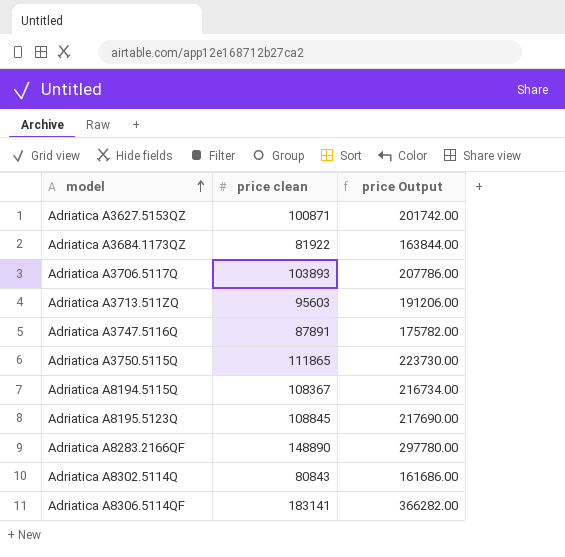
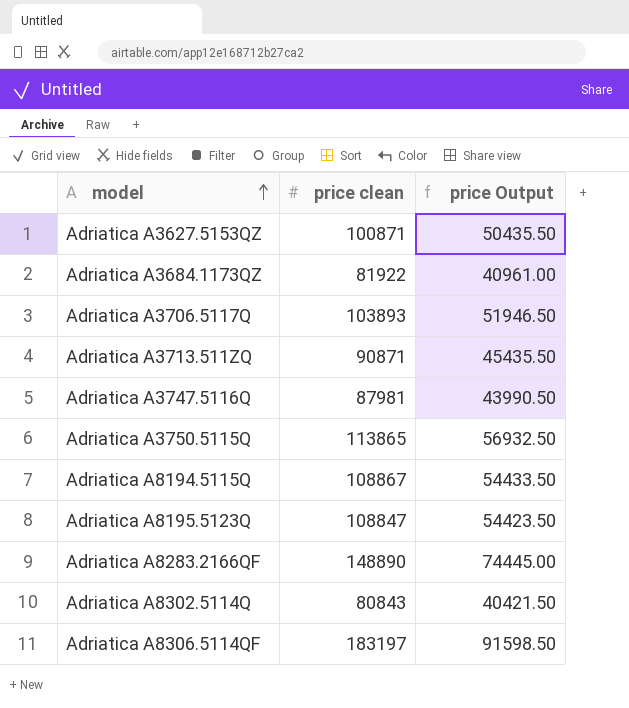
column price Output | formula: [price clean] * 2 -> [price clean] * 0.5
Adriatica A3713.511ZQ | price clean: 95603 -> 90871
Adriatica A3747.5116Q | price clean: 87891 -> 87981
Adriatica A3750.5115Q | price clean: 111865 -> 113865
Adriatica A8194.5115Q | price clean: 108367 -> 108867
Adriatica A8195.5123Q | price clean: 108845 -> 108847
Adriatica A8306.5114QF | price clean: 183141 -> 183197

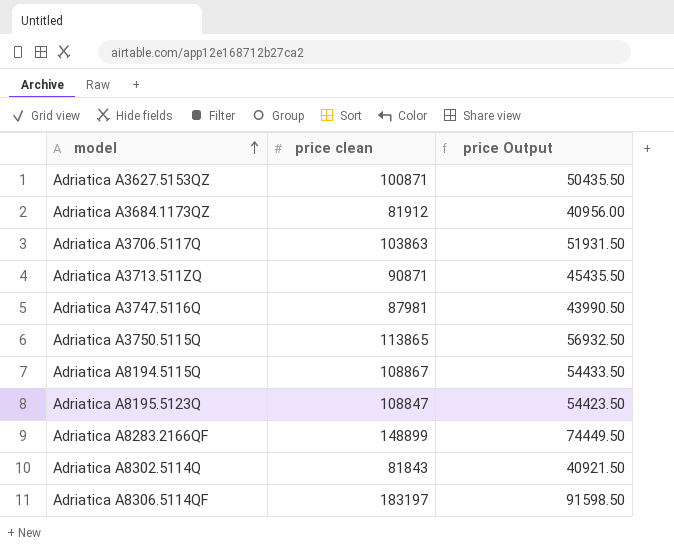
Adriatica A3684.1173QZ | price clean: 81922 -> 81912
Adriatica A3684.1173QZ | price Output: 40961.00 -> 40956.00
Adriatica A3706.5117Q | price clean: 103893 -> 103863
Adriatica A3706.5117Q | price Output: 51946.50 -> 51931.50
Adriatica A8283.2166QF | price clean: 148890 -> 148899
Adriatica A8283.2166QF | price Output: 74445.00 -> 74449.50
Adriatica A8302.5114Q | price clean: 80843 -> 81843
Adriatica A8302.5114Q | price Output: 40421.50 -> 40921.50

